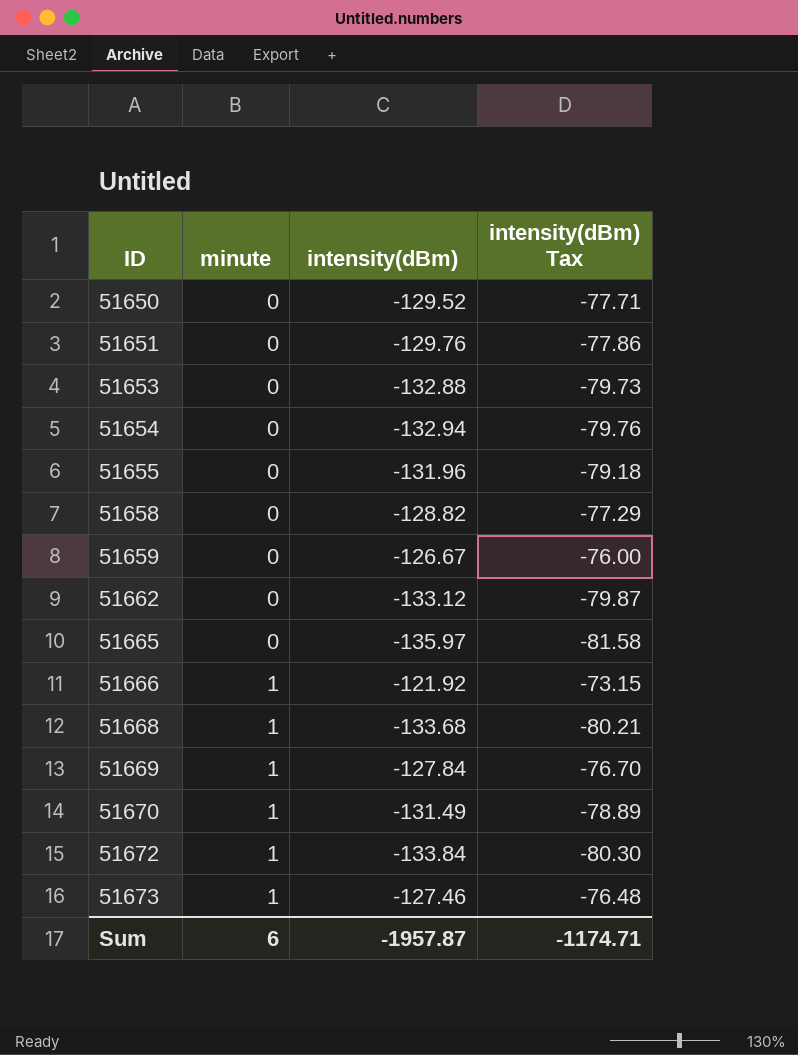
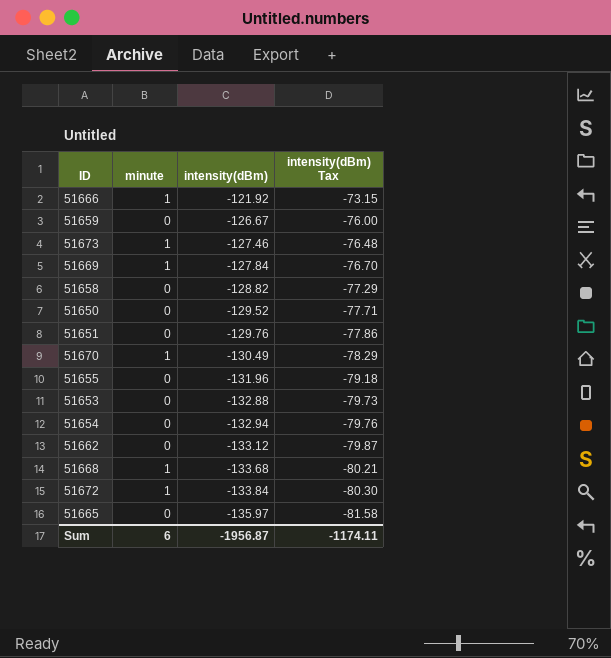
row order: ID ascending -> intensity(dBm) descending
51670 | intensity(dBm): -131.49 -> -130.49
51670 | intensity(dBm) Tax: -78.89 -> -78.29
Sum | intensity(dBm): -1957.87 -> -1956.87
Sum | intensity(dBm) Tax: -1174.71 -> -1174.11

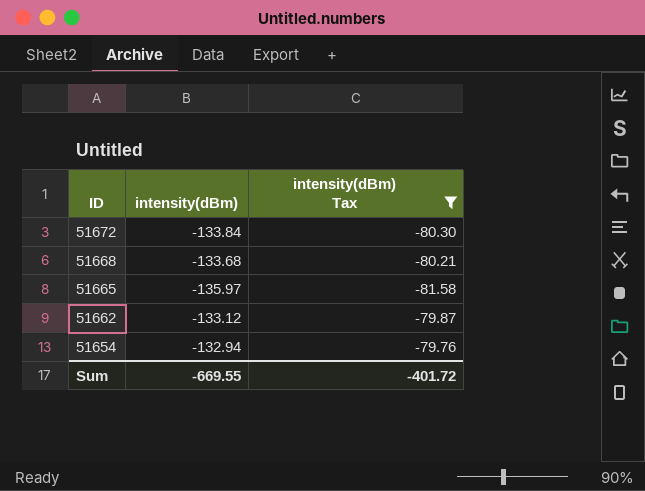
filter: none -> intensity(dBm) Tax <= -79.76
row order: intensity(dBm) descending -> ID descending
column minute | position: 2 -> none
Sum | intensity(dBm): -1956.87 -> -669.55
Sum | intensity(dBm) Tax: -1174.11 -> -401.72

